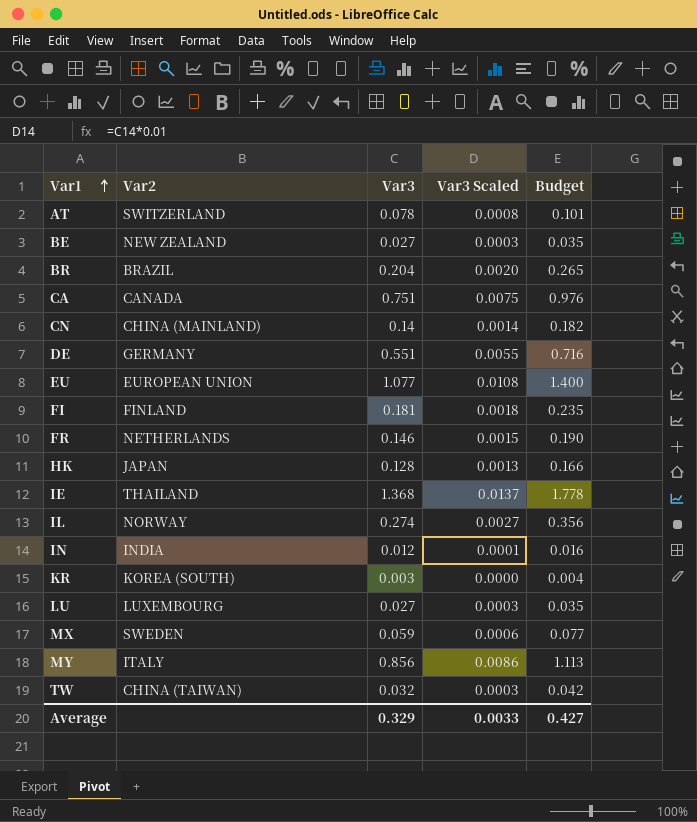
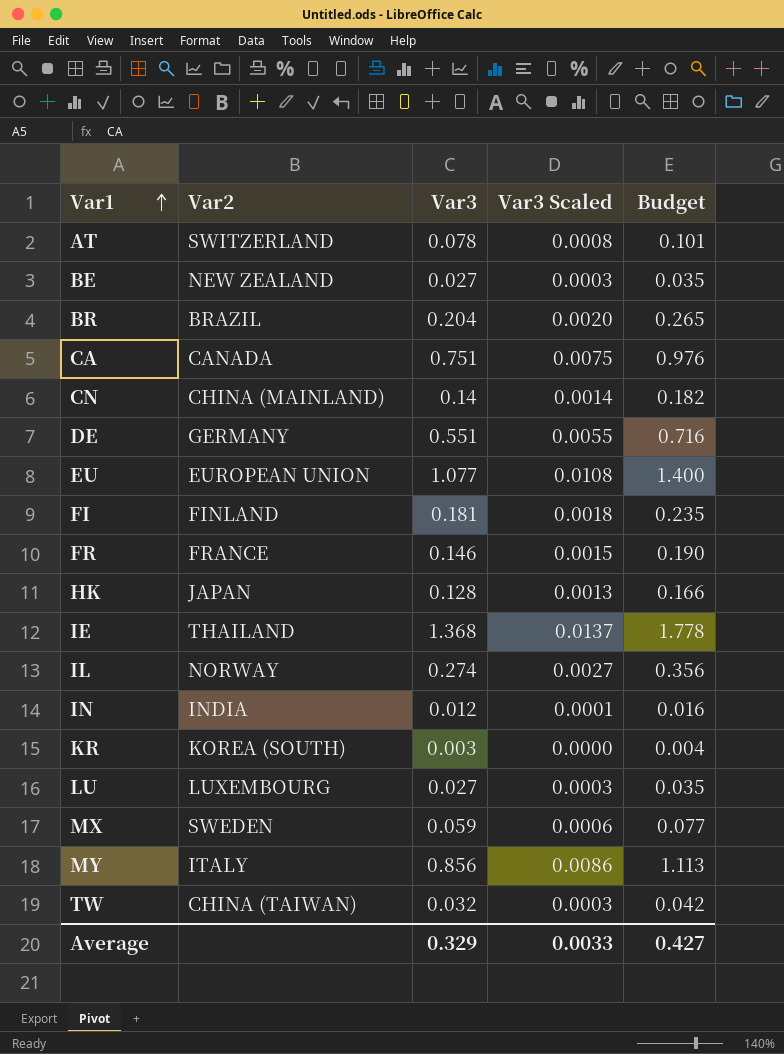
FR | Var2: NETHERLANDS -> FRANCE

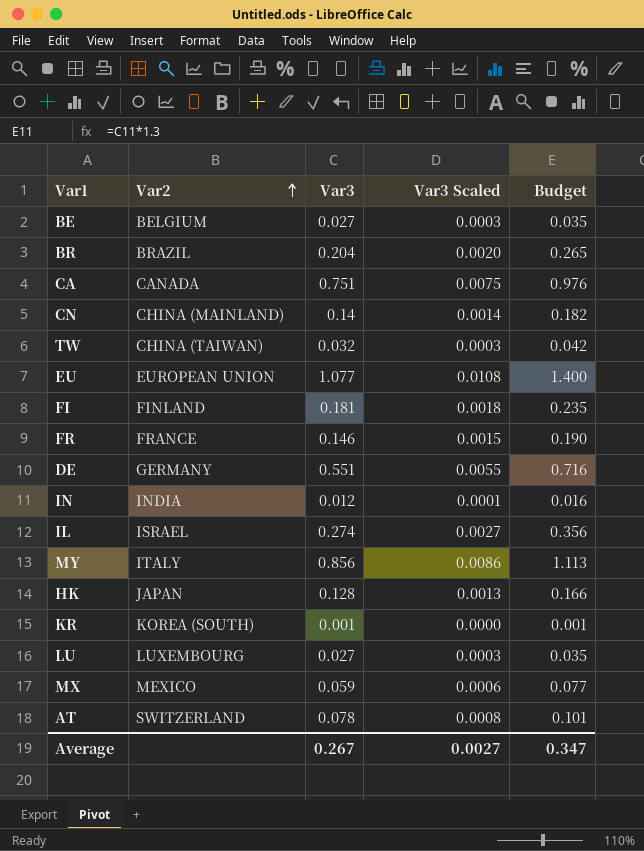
row order: Var1 ascending -> Var2 ascending
row IE: THAILAND | 1.368 | 0.0137 | 1.778 -> none
BE | Var2: NEW ZEALAND -> BELGIUM
IL | Var2: NORWAY -> ISRAEL
KR | Var3: 0.003 -> 0.001
KR | Budget: 0.004 -> 0.001
MX | Var2: SWEDEN -> MEXICO
Average | Var3: 0.329 -> 0.267
Average | Var3 Scaled: 0.0033 -> 0.0027
Average | Budget: 0.427 -> 0.347

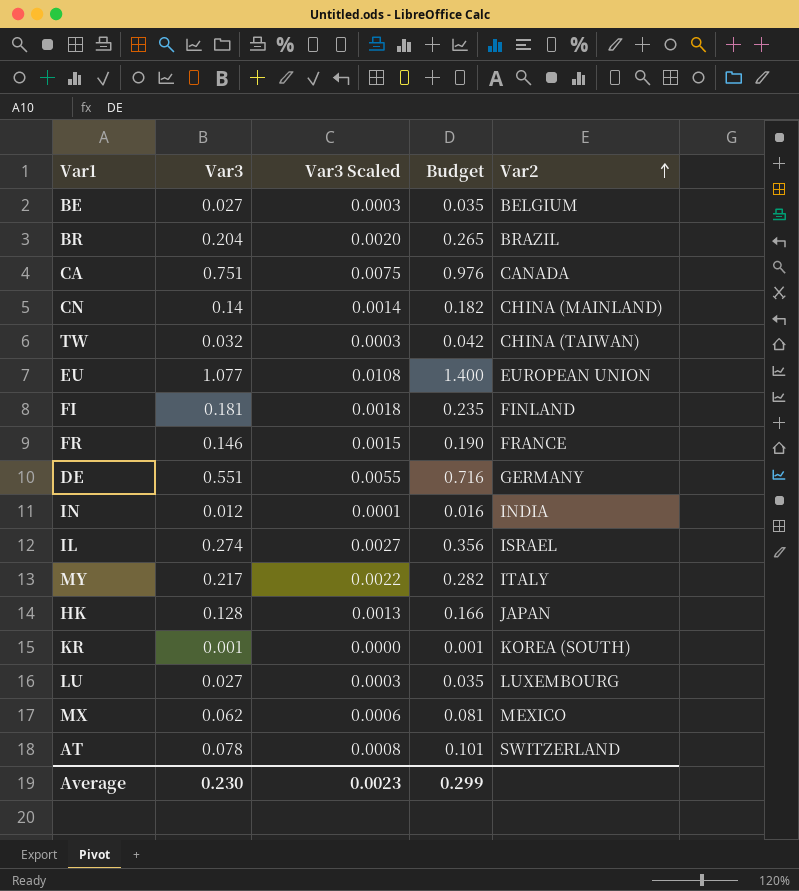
column Var2 | position: 2 -> 5
MY | Var3: 0.856 -> 0.217
MY | Var3 Scaled: 0.0086 -> 0.0022
MY | Budget: 1.113 -> 0.282
MX | Var3: 0.059 -> 0.062
MX | Budget: 0.077 -> 0.081
Average | Var3: 0.267 -> 0.230
Average | Var3 Scaled: 0.0027 -> 0.0023
Average | Budget: 0.347 -> 0.299

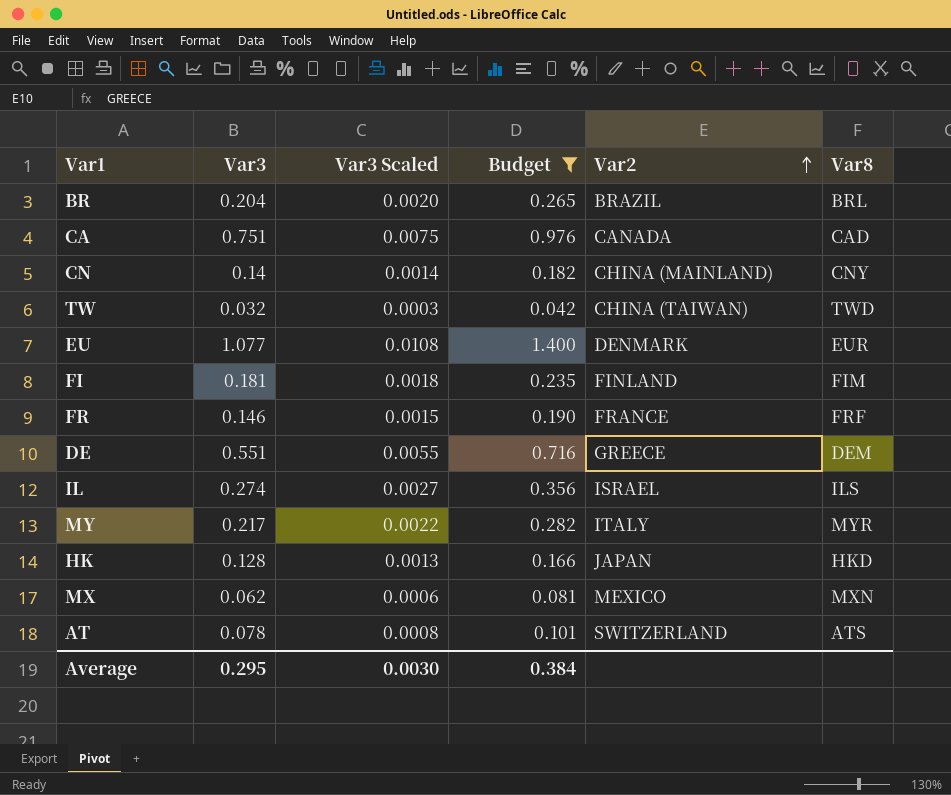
filter: none -> Budget >= 0.042
column Var8 | position: none -> 6
EU | Var2: EUROPEAN UNION -> DENMARK
DE | Var2: GERMANY -> GREECE
Average | Var3: 0.230 -> 0.295
Average | Var3 Scaled: 0.0023 -> 0.0030
Average | Budget: 0.299 -> 0.384

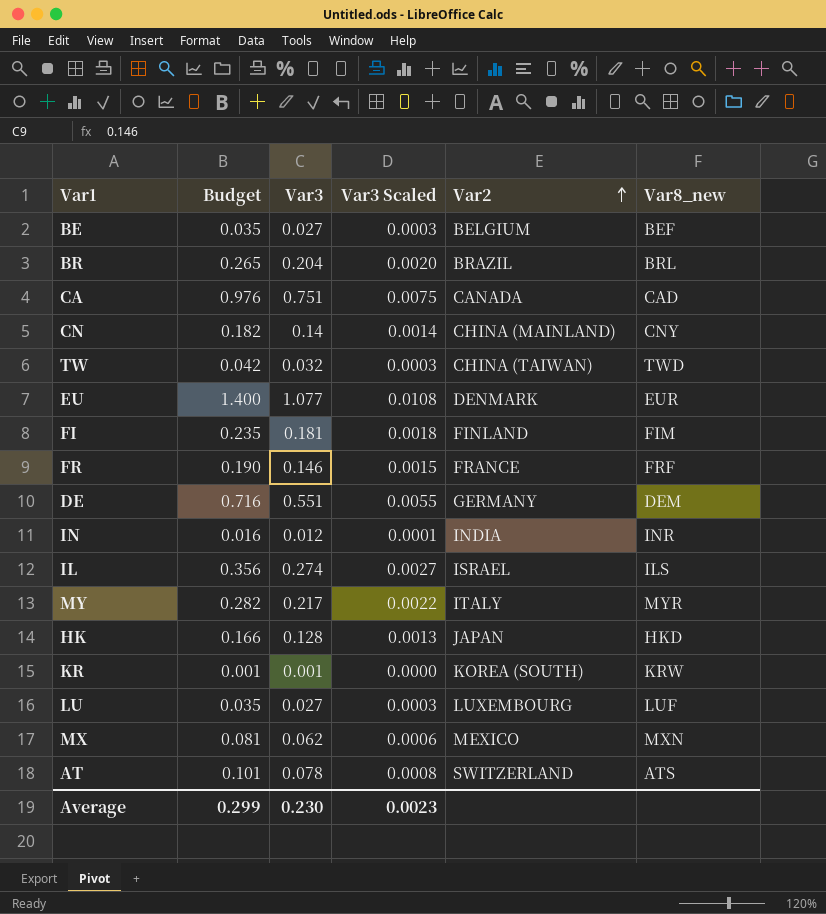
filter: Budget >= 0.042 -> none
column Budget | position: 4 -> 2
column name: Var8 -> Var8_new
DE | Var2: GREECE -> GERMANY
Average | Budget: 0.384 -> 0.299
Average | Var3: 0.295 -> 0.230
Average | Var3 Scaled: 0.0030 -> 0.0023

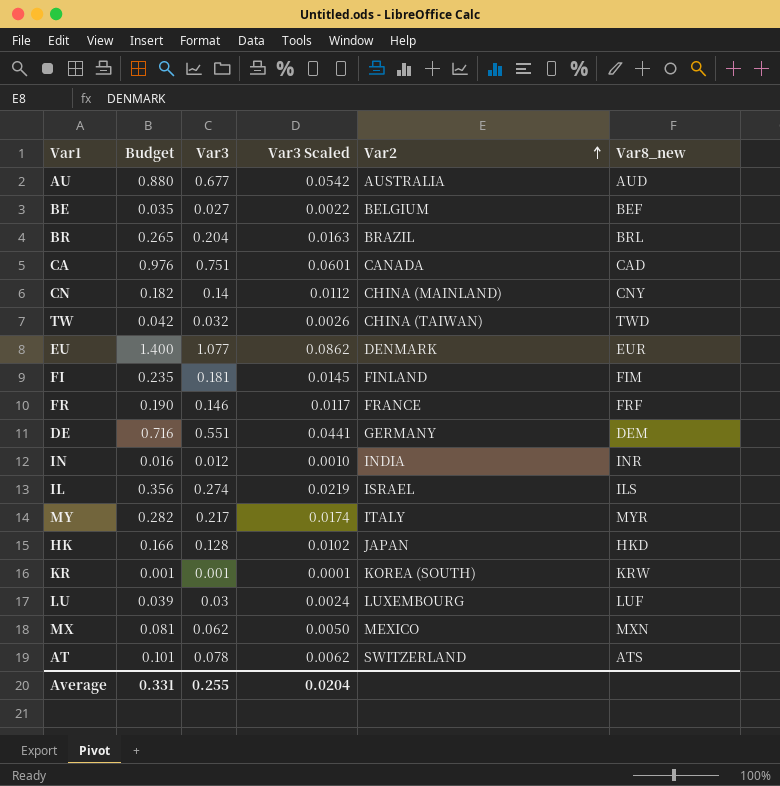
column Var3 Scaled | formula: [Var3] * 0.01 -> [Var3] * 0.08
row AU: none -> 0.880 | 0.677 | 0.0542 | AUSTRALIA | AUD
LU | Budget: 0.035 -> 0.039
LU | Var3: 0.027 -> 0.03
Average | Budget: 0.299 -> 0.331
Average | Var3: 0.230 -> 0.255
Average | Var3 Scaled: 0.0023 -> 0.0204

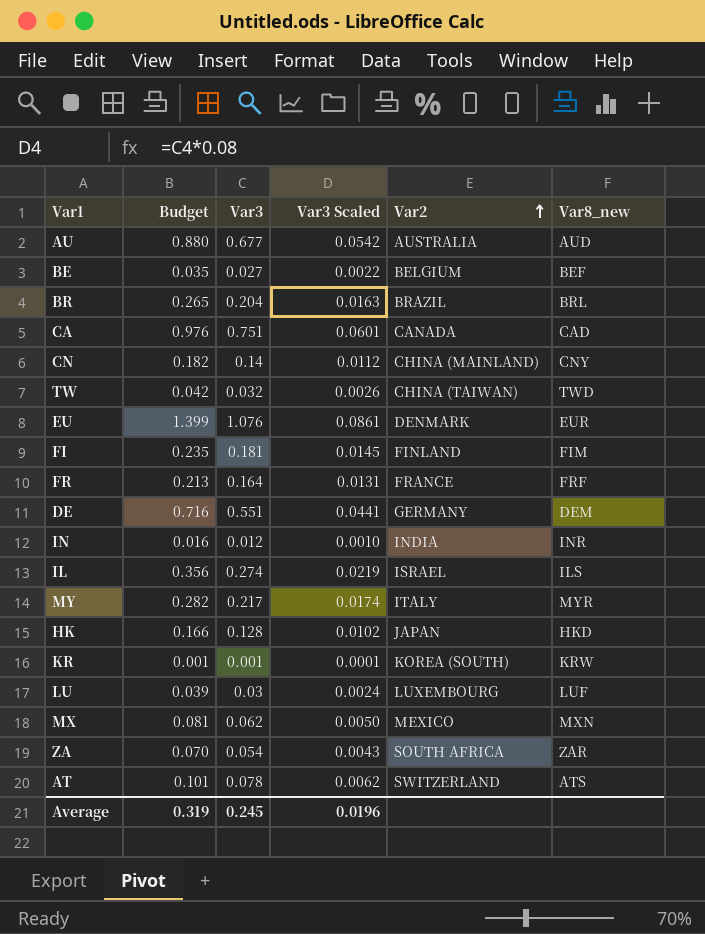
EU | Budget: 1.400 -> 1.399
EU | Var3: 1.077 -> 1.076
EU | Var3 Scaled: 0.0862 -> 0.0861
FR | Budget: 0.190 -> 0.213
FR | Var3: 0.146 -> 0.164
FR | Var3 Scaled: 0.0117 -> 0.0131
row ZA: none -> 0.070 | 0.054 | 0.0043 | SOUTH AFRICA | ZAR
Average | Budget: 0.331 -> 0.319
Average | Var3: 0.255 -> 0.245
Average | Var3 Scaled: 0.0204 -> 0.0196

